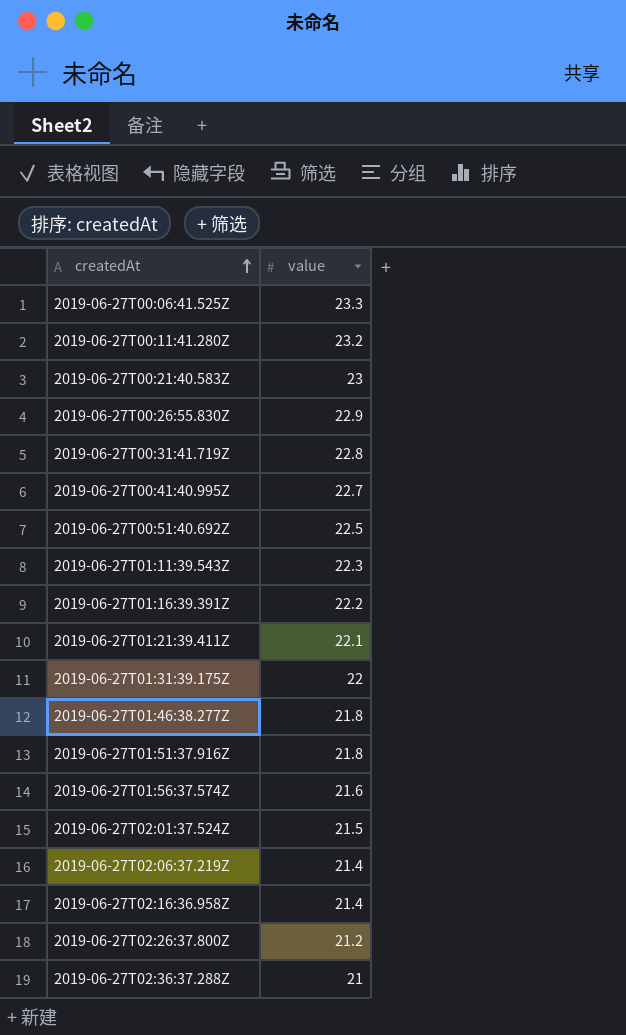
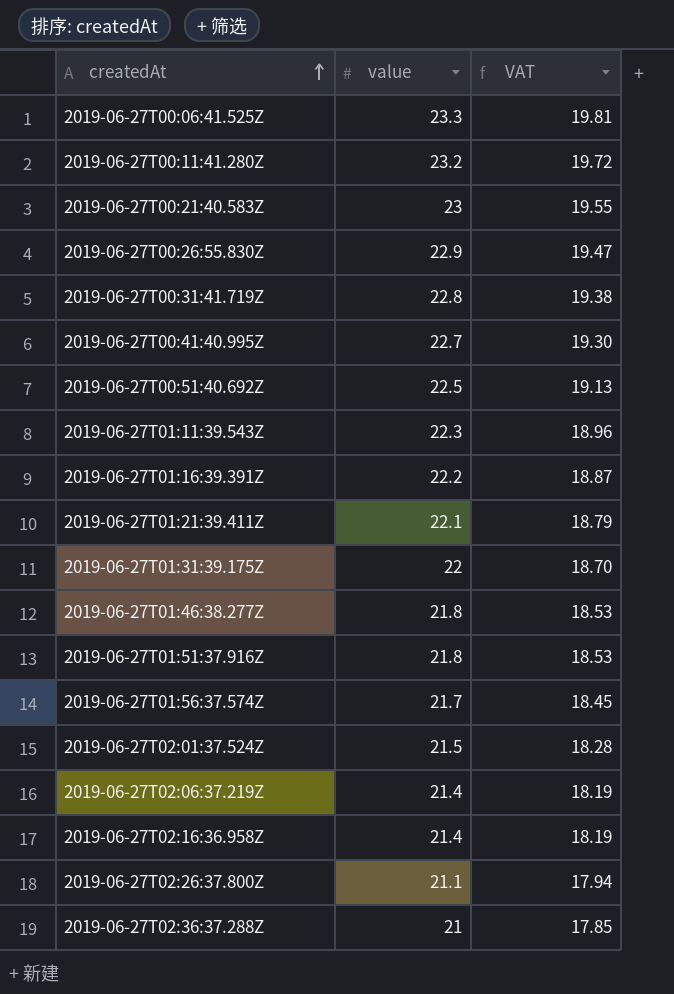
column VAT | formula: none -> [value] * 0.85
2019-06-27T01:56:37.574Z | value: 21.6 -> 21.7
2019-06-27T02:26:37.800Z | value: 21.2 -> 21.1

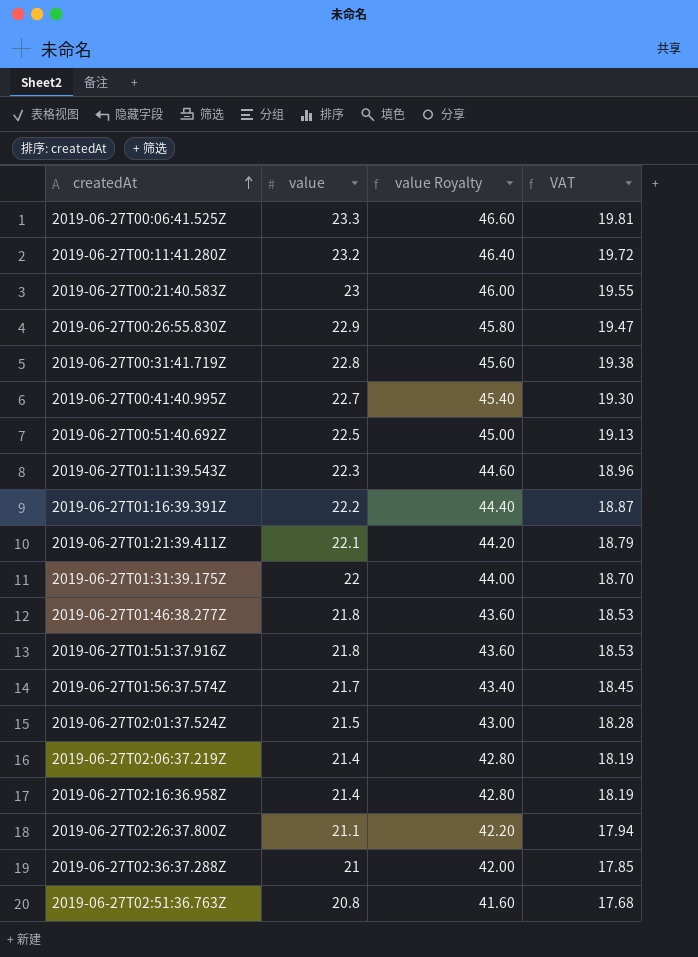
column value Royalty | formula: none -> [value] * 2
row 2019-06-27T02:51:36.763Z: none -> 20.8 | 41.60 | 17.68

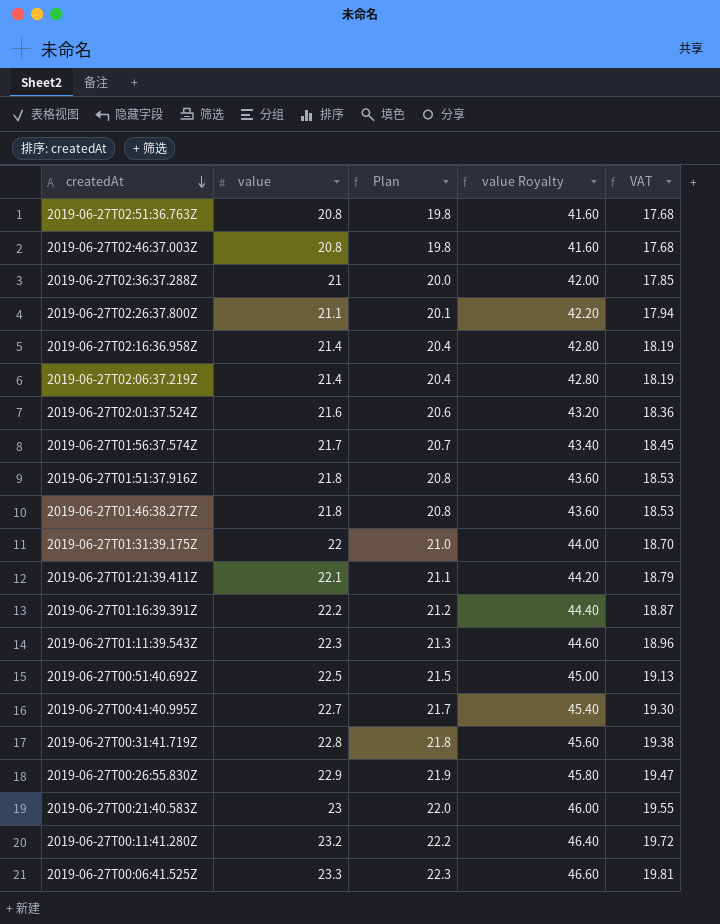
row order: createdAt ascending -> createdAt descending
column Plan | formula: none -> [value] - 1
row 2019-06-27T02:46:37.003Z: none -> 20.8 | 19.8 | 41.60 | 17.68
2019-06-27T02:01:37.524Z | value: 21.5 -> 21.6
2019-06-27T02:01:37.524Z | value Royalty: 43.00 -> 43.20
2019-06-27T02:01:37.524Z | VAT: 18.28 -> 18.36

